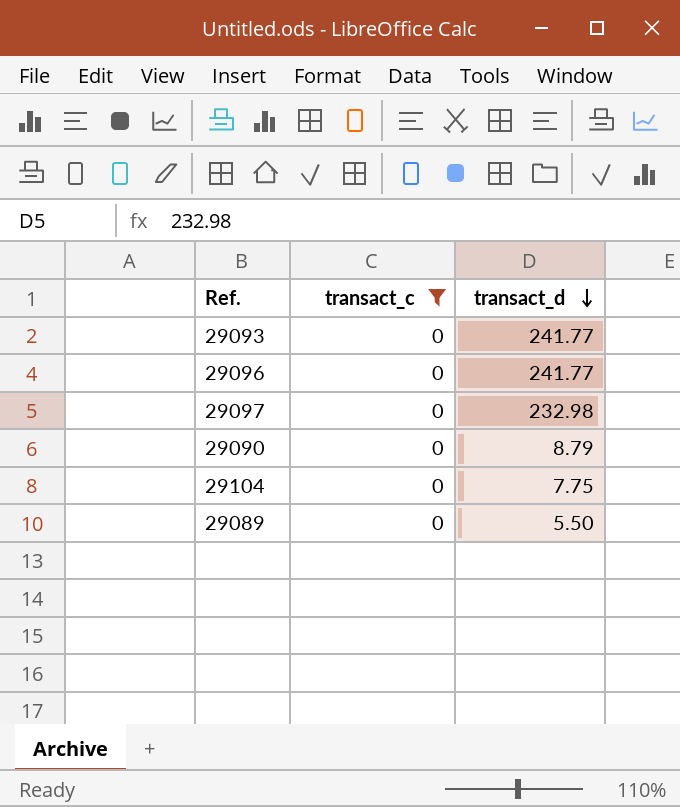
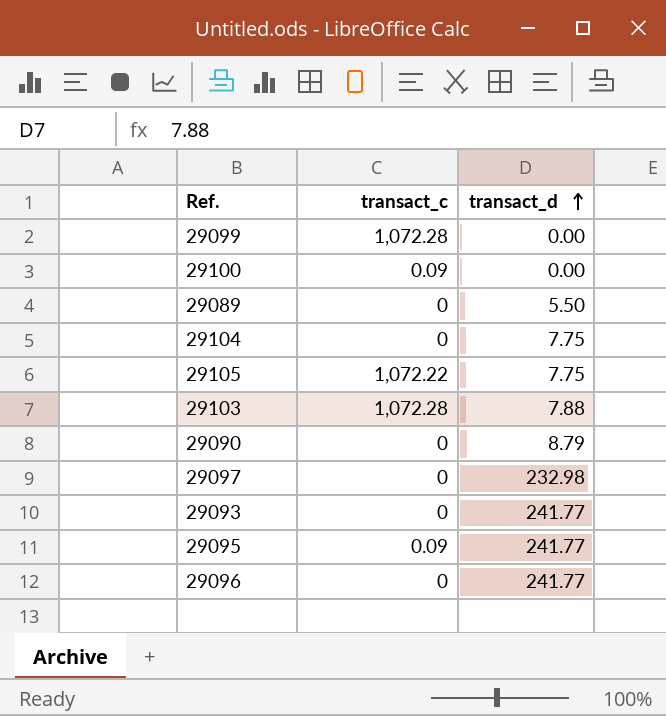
filter: transact_c = 0 -> none
row order: transact_d descending -> transact_d ascending

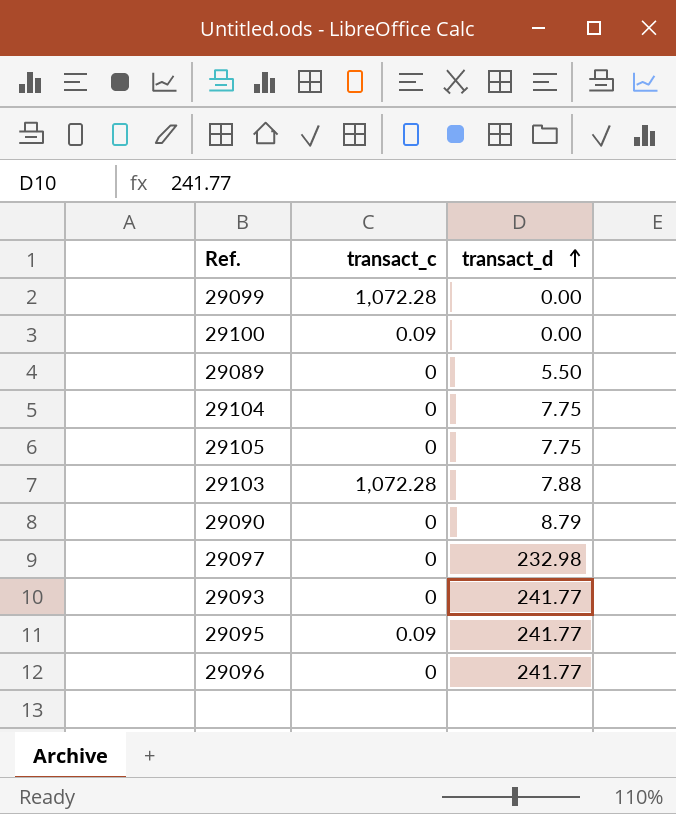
29105 | transact_c: 1,072.22 -> 0

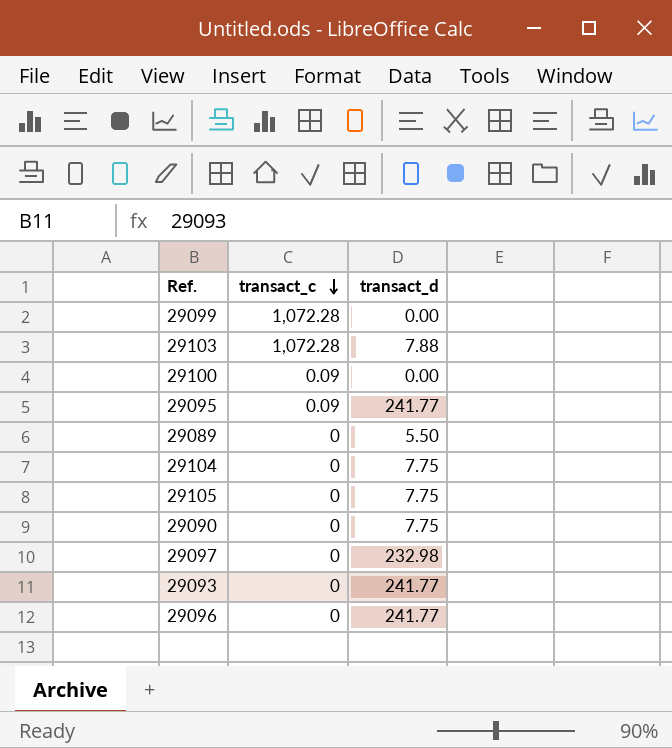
row order: transact_d ascending -> transact_c descending
29090 | transact_d: 8.79 -> 7.75

